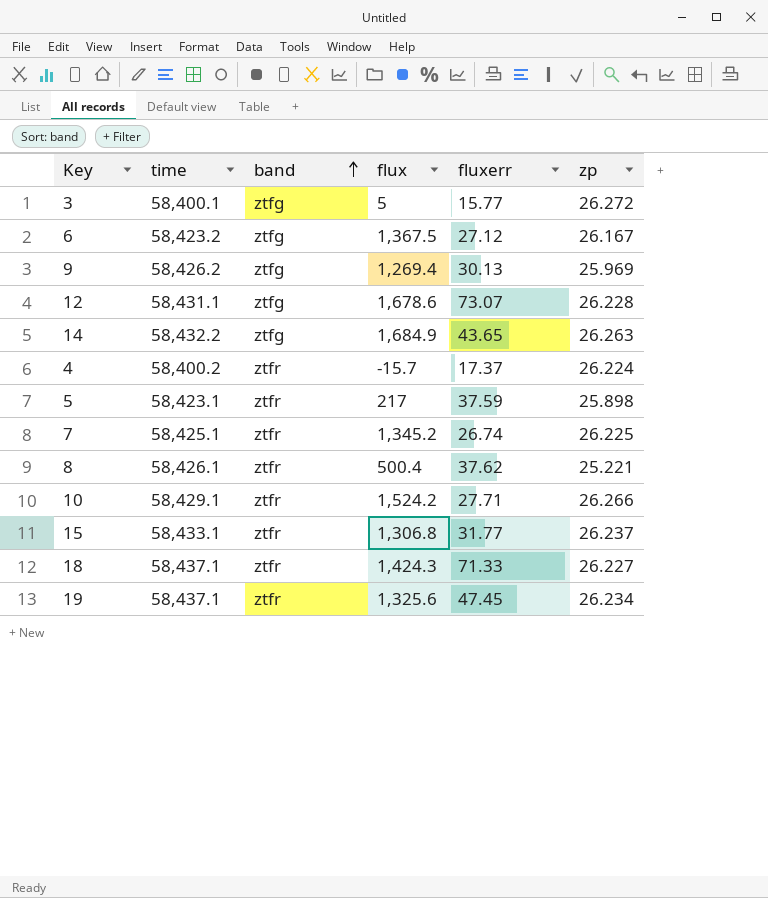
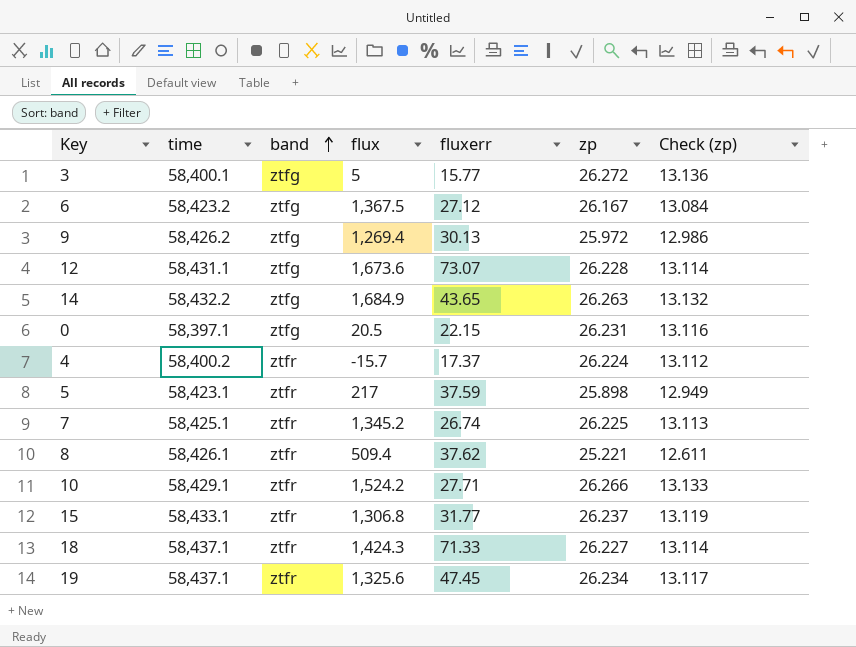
column Check (zp) | formula: none -> [zp] * 0.5
9 | zp: 25.969 -> 25.972
12 | flux: 1,678.6 -> 1,673.6
row 0: none -> 58,397.1 | ztfg | 20.5 | 22.15 | 26.231 | 13.116
8 | flux: 500.4 -> 509.4

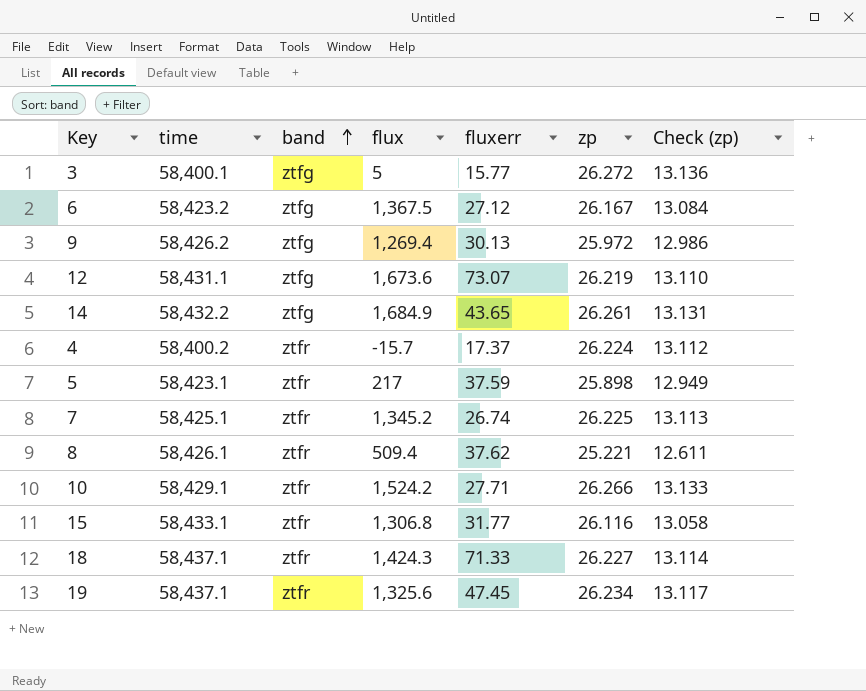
row 0: 58,397.1 | ztfg | 20.5 | 22.15 | 26.231 | 13.116 -> none
12 | zp: 26.228 -> 26.219
12 | Check (zp): 13.114 -> 13.110
14 | zp: 26.263 -> 26.261
14 | Check (zp): 13.132 -> 13.131
15 | zp: 26.237 -> 26.116
15 | Check (zp): 13.119 -> 13.058

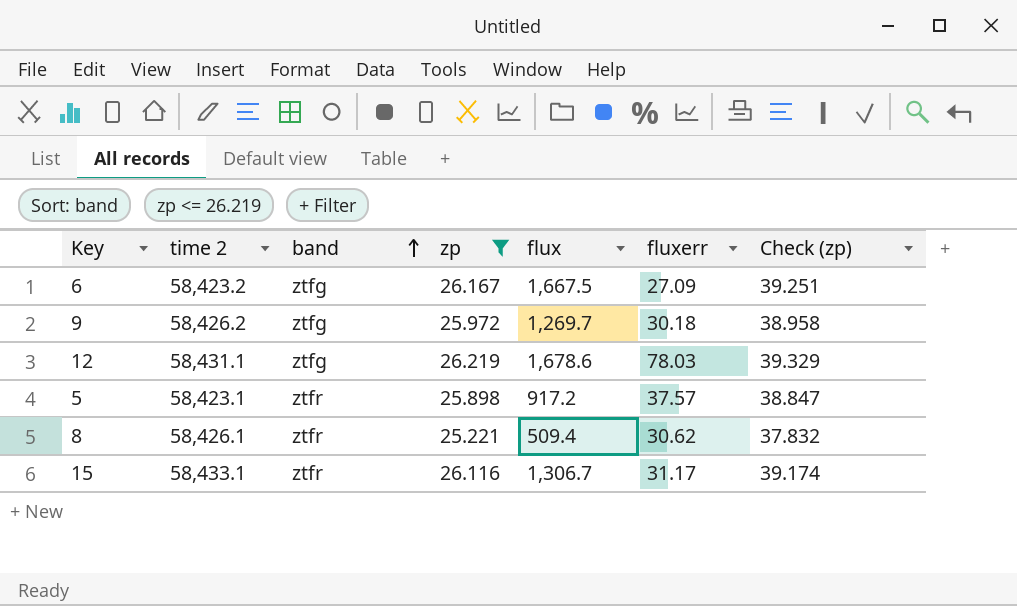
filter: none -> zp <= 26.219
column name: time -> time 2
column zp | position: 6 -> 4
column Check (zp) | formula: [zp] * 0.5 -> [zp] * 1.5
6 | flux: 1,367.5 -> 1,667.5
6 | fluxerr: 27.12 -> 27.09
9 | flux: 1,269.4 -> 1,269.7
9 | fluxerr: 30.13 -> 30.18
12 | flux: 1,673.6 -> 1,678.6
12 | fluxerr: 73.07 -> 78.03
5 | flux: 217 -> 917.2
5 | fluxerr: 37.59 -> 37.57
8 | fluxerr: 37.62 -> 30.62
15 | flux: 1,306.8 -> 1,306.7
15 | fluxerr: 31.77 -> 31.17

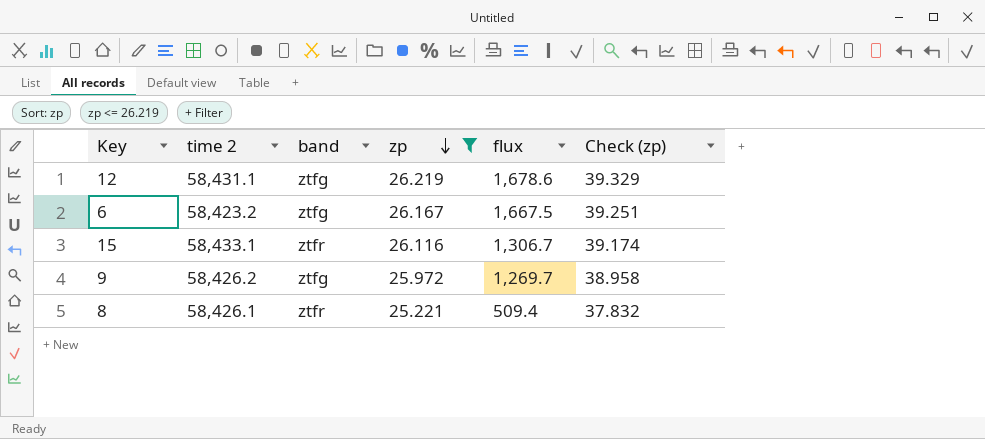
row order: band ascending -> zp descending
column fluxerr | position: 6 -> none
row 5: 58,423.1 | ztfr | 25.898 | 917.2 | 37.57 | 38.847 -> none

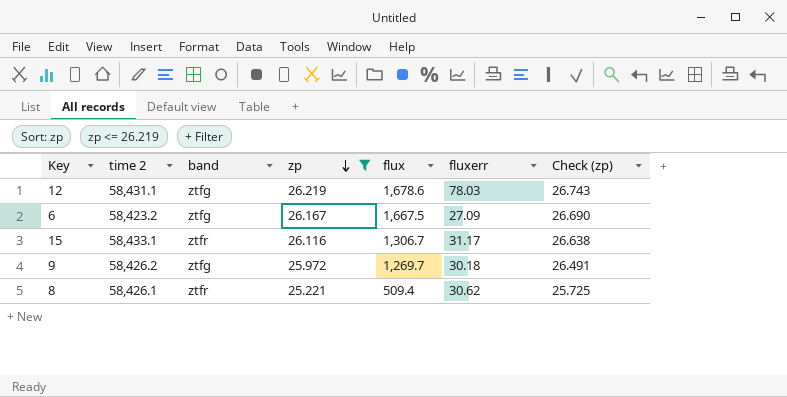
column fluxerr | position: none -> 6
column Check (zp) | formula: [zp] * 1.5 -> [zp] * 1.02

